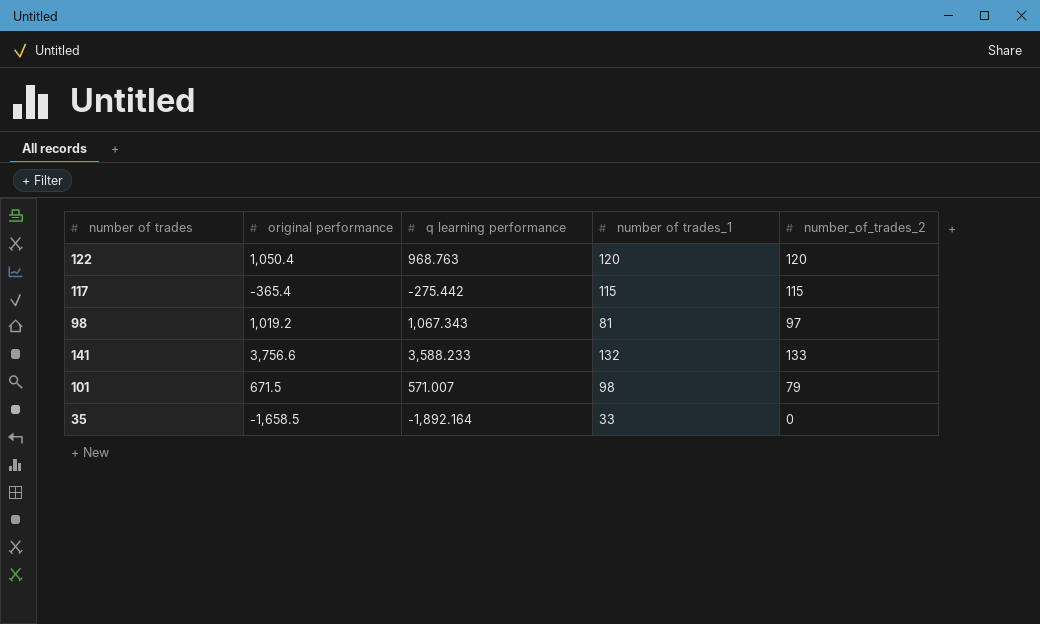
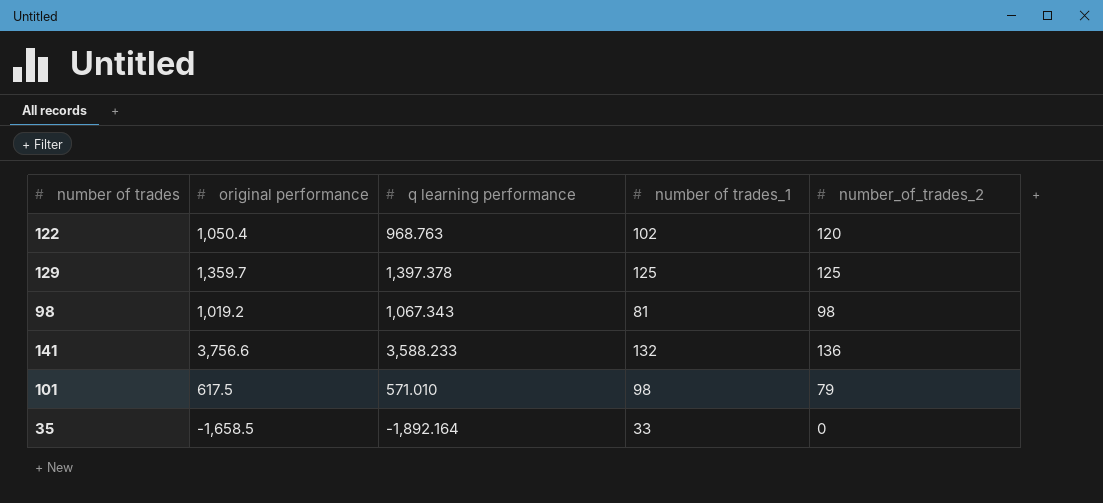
row 117: -365.4 | -275.442 | 115 | 115 -> none
122 | number of trades_1: 120 -> 102
row 129: none -> 1,359.7 | 1,397.378 | 125 | 125
98 | number_of_trades_2: 97 -> 98
141 | number_of_trades_2: 133 -> 136
101 | original performance: 671.5 -> 617.5
101 | q learning performance: 571.007 -> 571.010

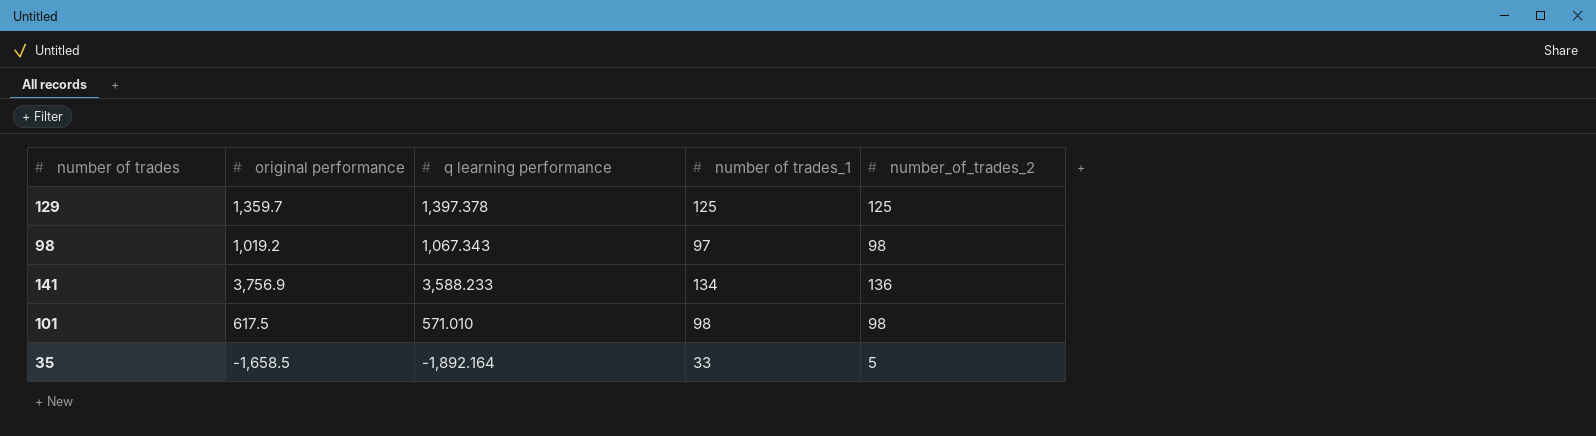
row 122: 1,050.4 | 968.763 | 102 | 120 -> none
98 | number of trades_1: 81 -> 97
141 | original performance: 3,756.6 -> 3,756.9
141 | number of trades_1: 132 -> 134
101 | number_of_trades_2: 79 -> 98
35 | number_of_trades_2: 0 -> 5

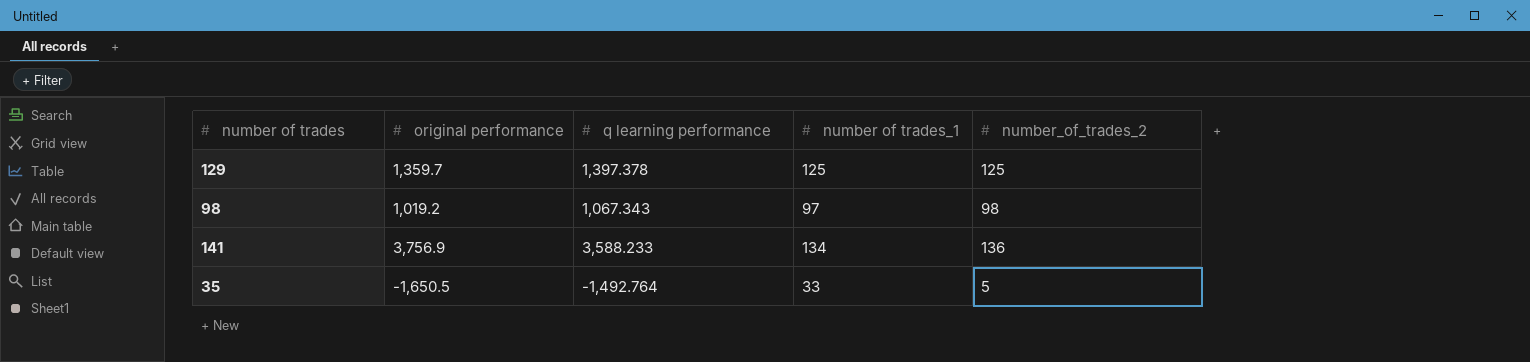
row 101: 617.5 | 571.010 | 98 | 98 -> none
35 | original performance: -1,658.5 -> -1,650.5
35 | q learning performance: -1,892.164 -> -1,492.764

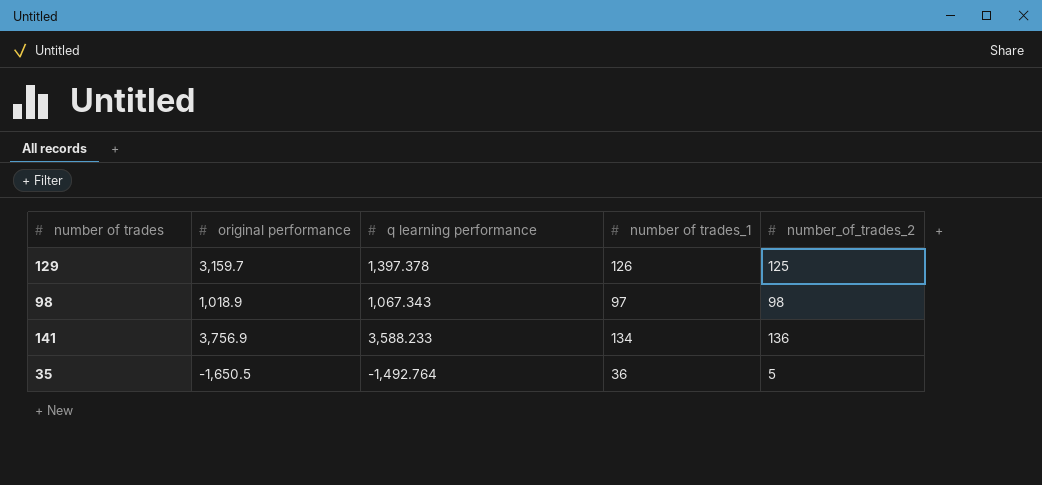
129 | original performance: 1,359.7 -> 3,159.7
129 | number of trades_1: 125 -> 126
98 | original performance: 1,019.2 -> 1,018.9
35 | number of trades_1: 33 -> 36

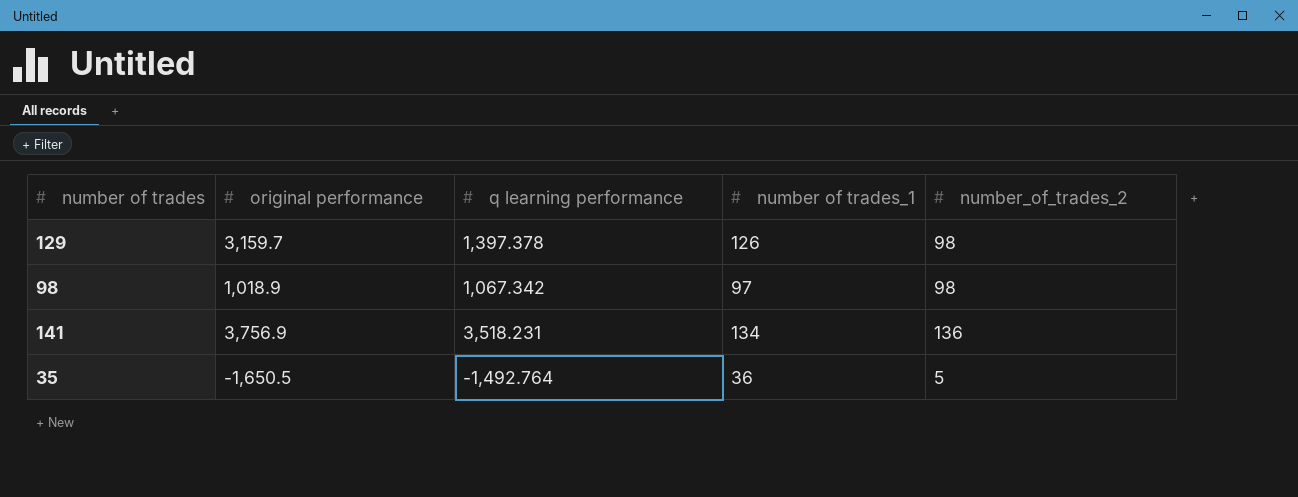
129 | number_of_trades_2: 125 -> 98
98 | q learning performance: 1,067.343 -> 1,067.342
141 | q learning performance: 3,588.233 -> 3,518.231

